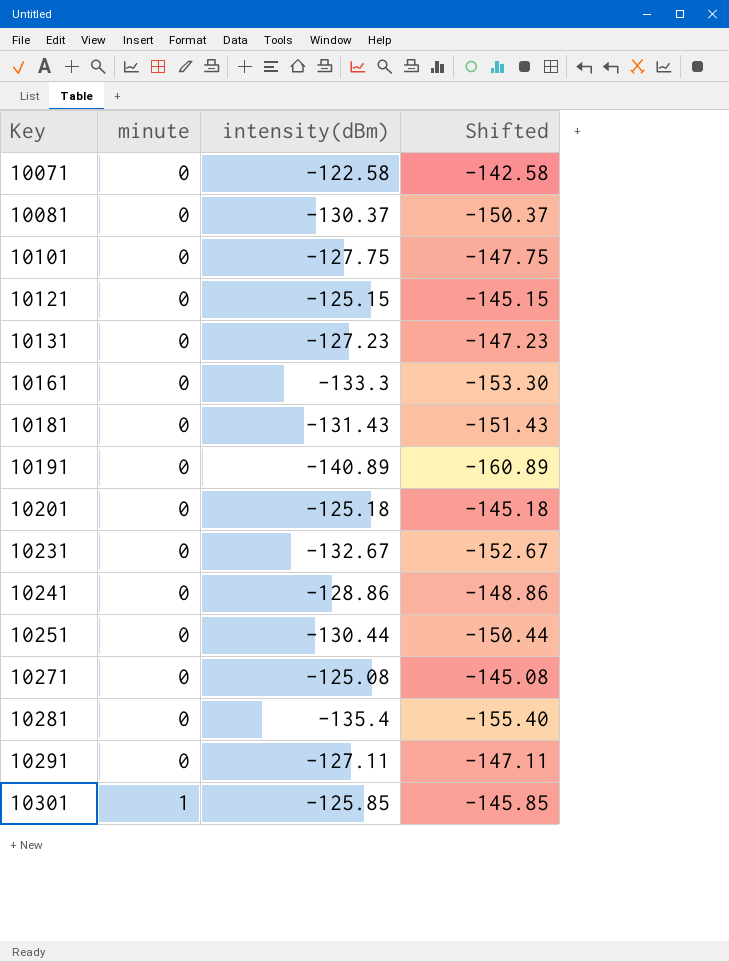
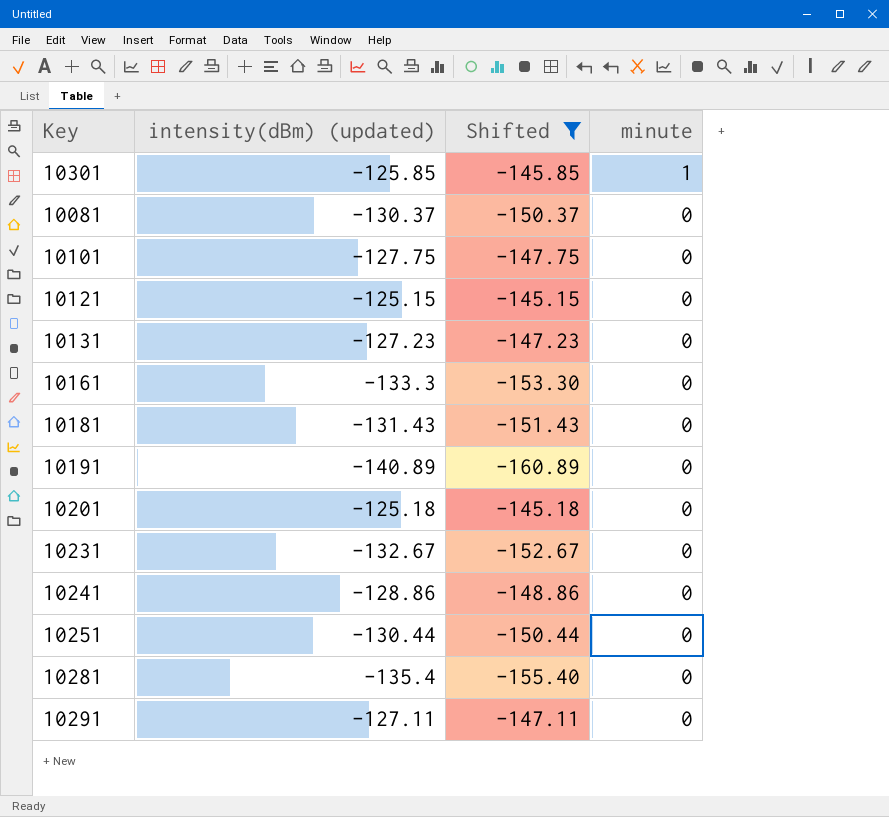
filter: none -> Shifted <= -145.15
row order: Key ascending -> minute descending
column name: intensity(dBm) -> intensity(dBm) (updated)
column minute | position: 2 -> 4

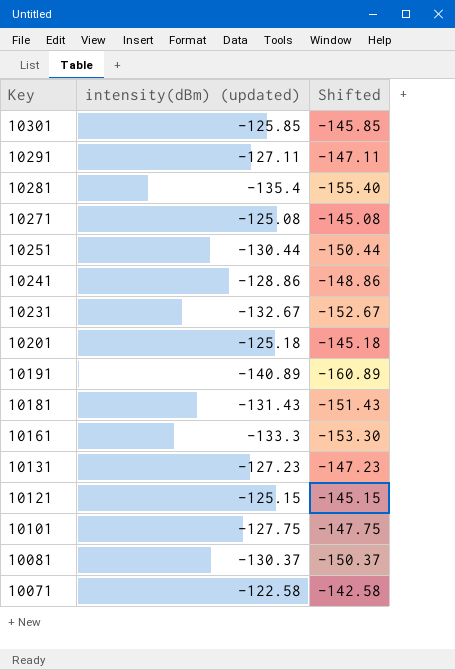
filter: Shifted <= -145.15 -> none
row order: minute descending -> Key descending
column minute | position: 4 -> none

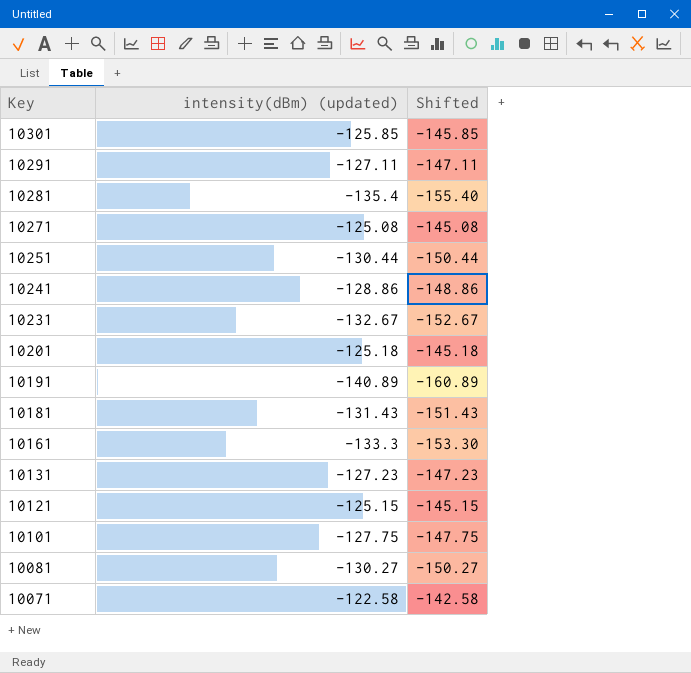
10081 | intensity(dBm) (updated): -130.37 -> -130.27
10081 | Shifted: -150.37 -> -150.27

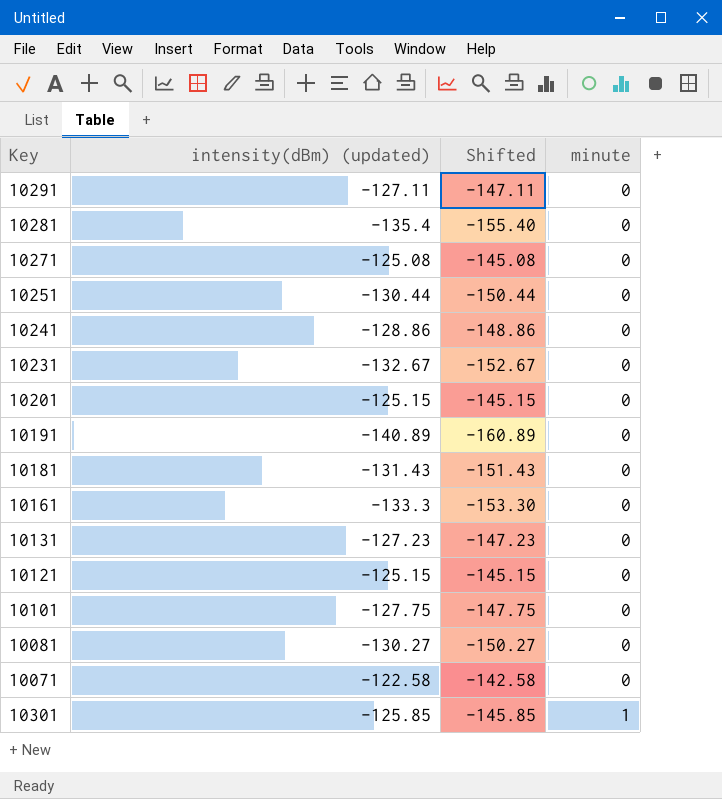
row order: Key descending -> minute ascending
column minute | position: none -> 4
10201 | intensity(dBm) (updated): -125.18 -> -125.15
10201 | Shifted: -145.18 -> -145.15

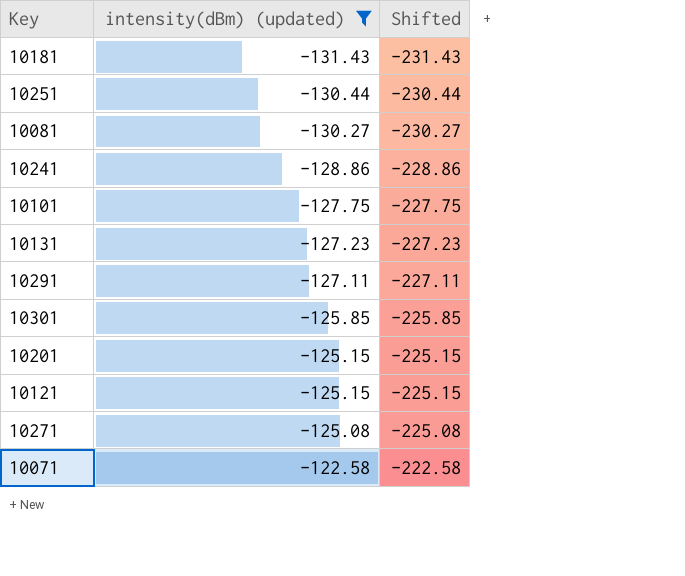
filter: none -> intensity(dBm) (updated) >= -131.43
row order: minute ascending -> intensity(dBm) (updated) ascending
column minute | position: 4 -> none
column Shifted | formula: [intensity(dBm) (updated)] - 20 -> [intensity(dBm) (updated)] - 100

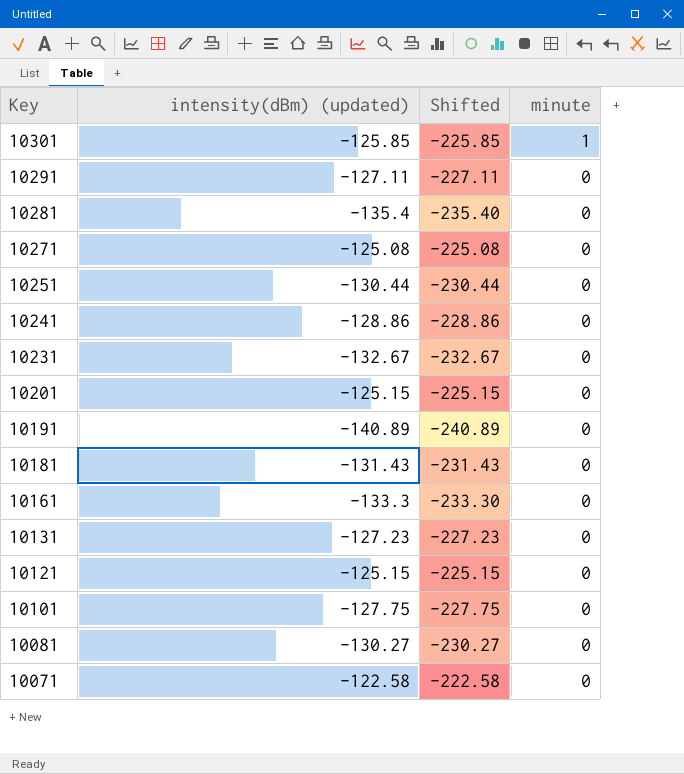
filter: intensity(dBm) (updated) >= -131.43 -> none
row order: intensity(dBm) (updated) ascending -> Key descending
column minute | position: none -> 4

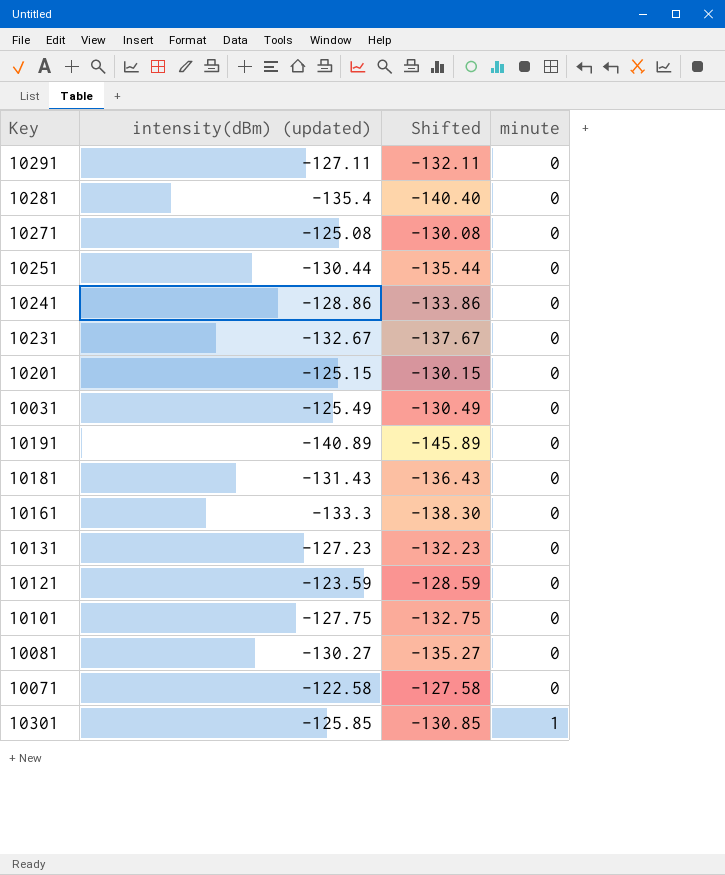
row order: Key descending -> minute ascending
column Shifted | formula: [intensity(dBm) (updated)] - 100 -> [intensity(dBm) (updated)] - 5
row 10031: none -> -125.49 | -130.49 | 0
10121 | intensity(dBm) (updated): -125.15 -> -123.59

